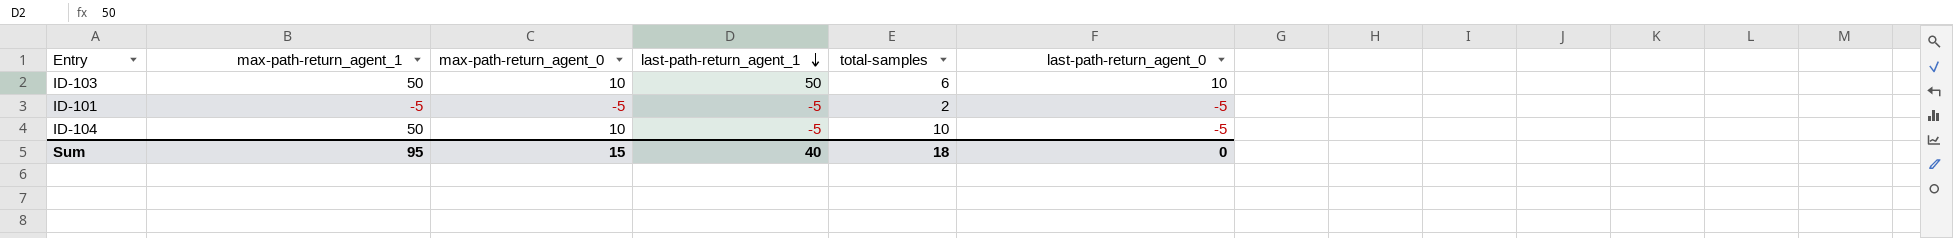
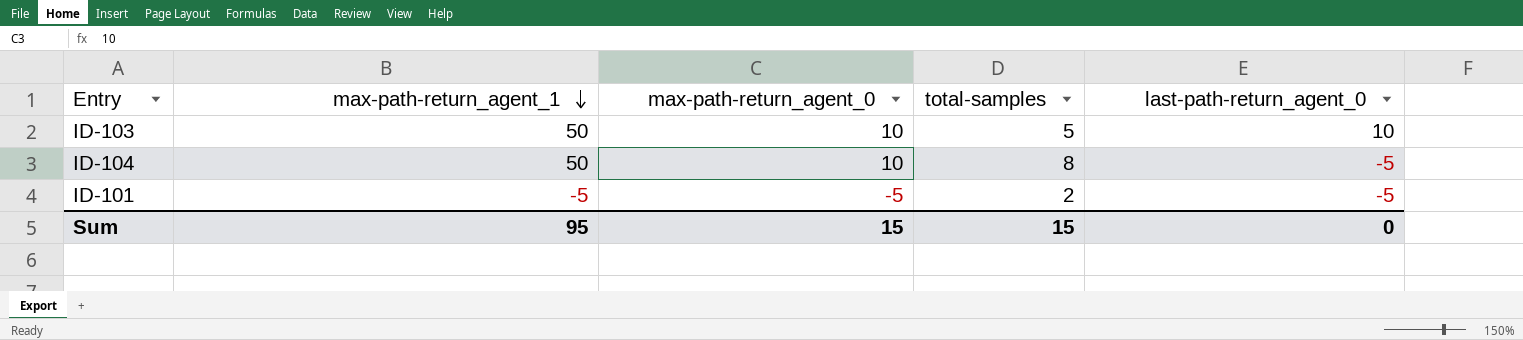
row order: last-path-return_agent_1 descending -> max-path-return_agent_1 descending
column last-path-return_agent_1 | position: 4 -> none
ID-103 | total-samples: 6 -> 5
ID-104 | total-samples: 10 -> 8
Sum | total-samples: 18 -> 15

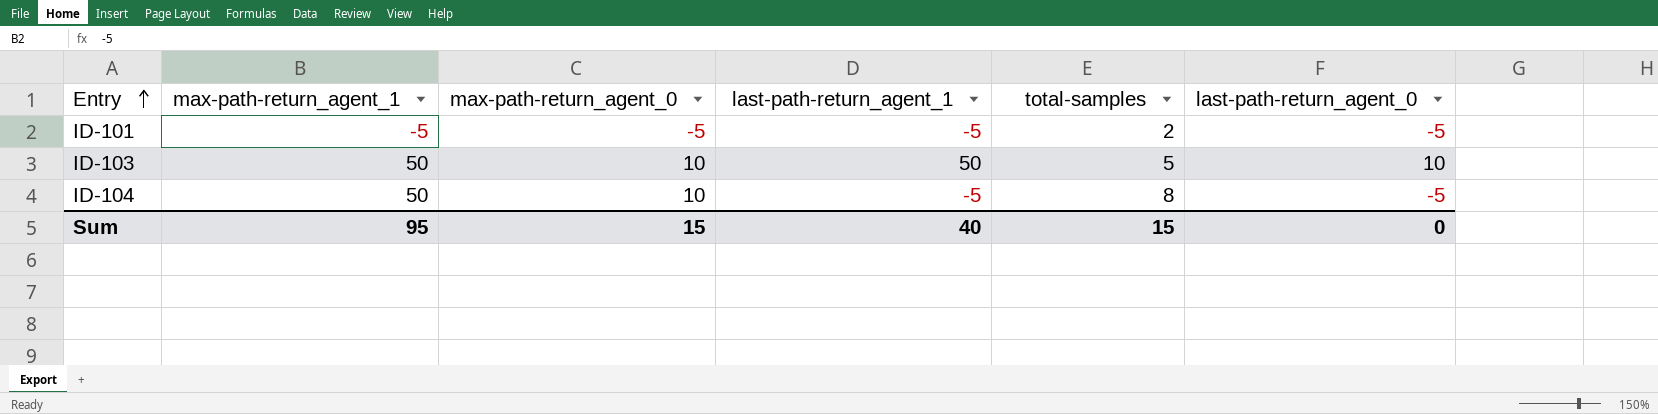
row order: max-path-return_agent_1 descending -> Entry ascending
column last-path-return_agent_1 | position: none -> 4

